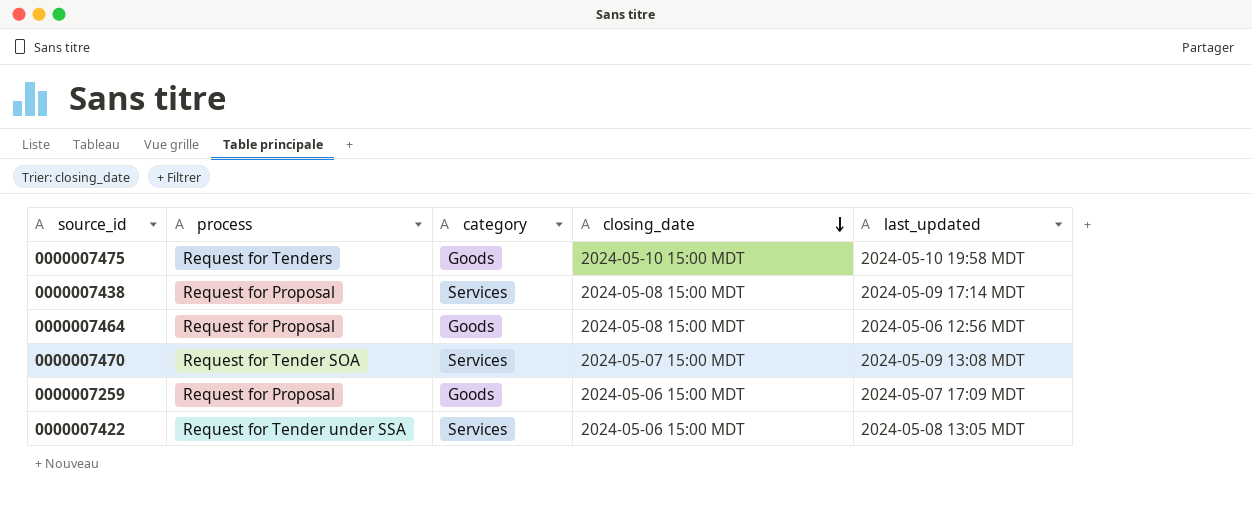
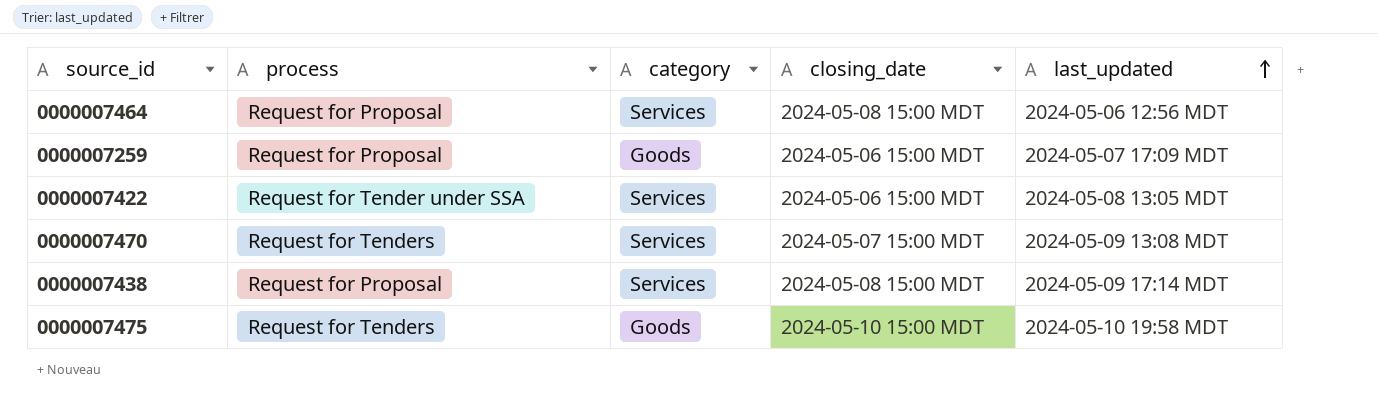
row order: closing_date descending -> last_updated ascending
0000007464 | category: Goods -> Services
0000007470 | process: Request for Tender SOA -> Request for Tenders

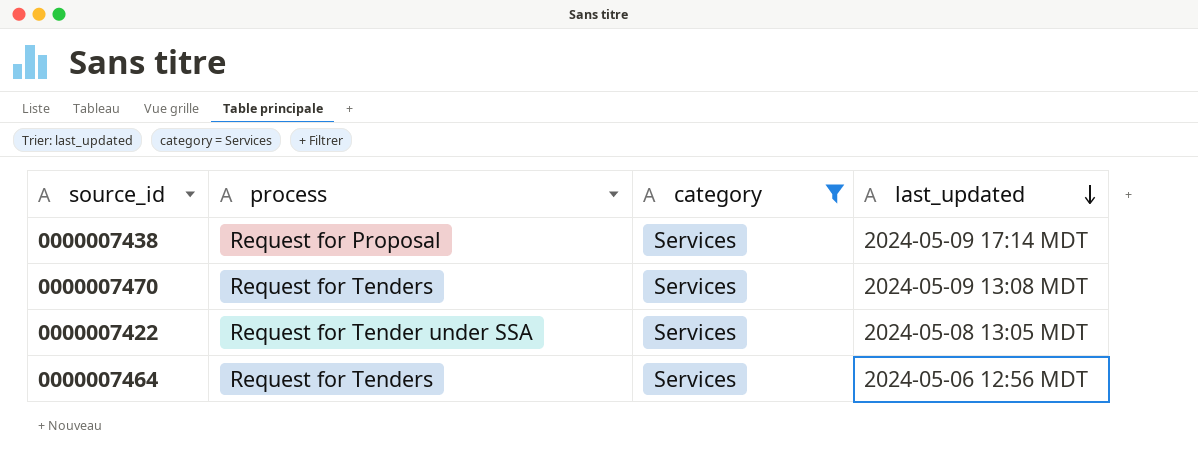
filter: none -> category = Services
row order: last_updated ascending -> last_updated descending
column closing_date | position: 4 -> none
0000007464 | process: Request for Proposal -> Request for Tenders

